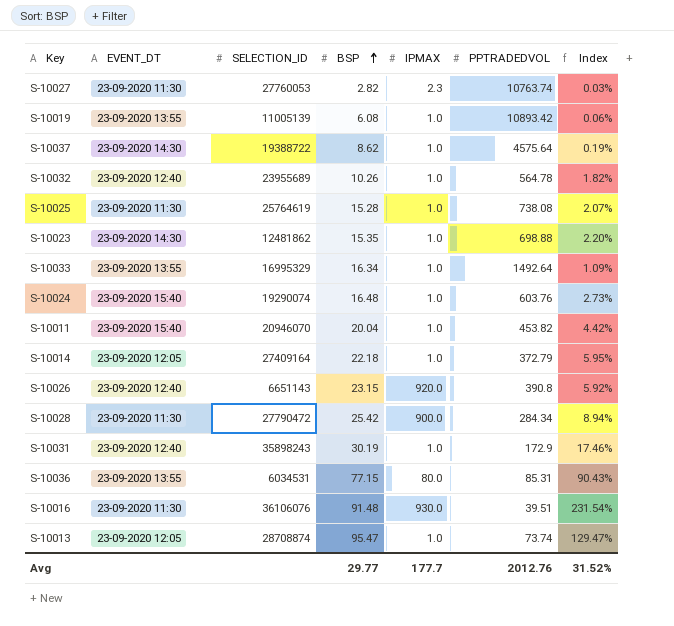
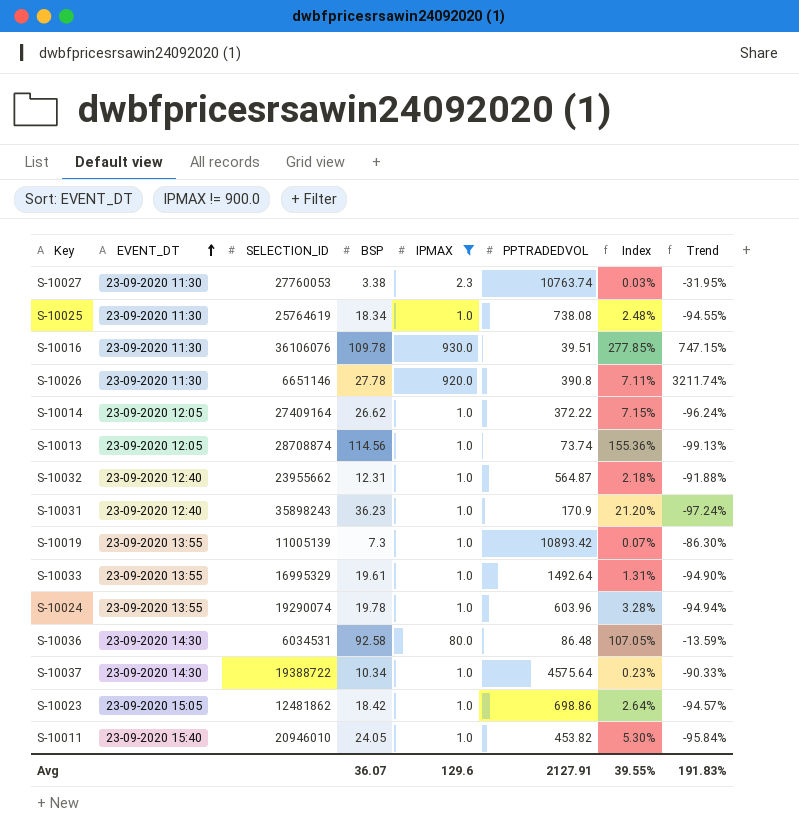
filter: none -> IPMAX != 900.0
row order: BSP ascending -> EVENT_DT ascending
column Trend | formula: none -> ([IPMAX] - [BSP]) / [BSP]
S-10027 | BSP: 2.82 -> 3.38
S-10025 | BSP: 15.28 -> 18.34
S-10025 | Index: 2.07% -> 2.48%
S-10016 | BSP: 91.48 -> 109.78
S-10016 | Index: 231.54% -> 277.85%
S-10026 | EVENT_DT: 23-09-2020 12:40 -> 23-09-2020 11:30
S-10026 | SELECTION_ID: 6651143 -> 6651146
S-10026 | BSP: 23.15 -> 27.78
S-10026 | Index: 5.92% -> 7.11%
S-10014 | BSP: 22.18 -> 26.62
S-10014 | PPTRADEDVOL: 372.79 -> 372.22
S-10014 | Index: 5.95% -> 7.15%
S-10013 | BSP: 95.47 -> 114.56
S-10013 | Index: 129.47% -> 155.36%
S-10032 | SELECTION_ID: 23955689 -> 23955662
S-10032 | BSP: 10.26 -> 12.31
S-10032 | PPTRADEDVOL: 564.78 -> 564.87
S-10032 | Index: 1.82% -> 2.18%
S-10031 | BSP: 30.19 -> 36.23
S-10031 | PPTRADEDVOL: 172.9 -> 170.9
S-10031 | Index: 17.46% -> 21.20%
S-10019 | BSP: 6.08 -> 7.3
S-10019 | Index: 0.06% -> 0.07%
S-10033 | BSP: 16.34 -> 19.61
S-10033 | Index: 1.09% -> 1.31%
S-10024 | EVENT_DT: 23-09-2020 15:40 -> 23-09-2020 13:55
S-10024 | BSP: 16.48 -> 19.78
S-10024 | PPTRADEDVOL: 603.76 -> 603.96
S-10024 | Index: 2.73% -> 3.28%
S-10036 | EVENT_DT: 23-09-2020 13:55 -> 23-09-2020 14:30
S-10036 | BSP: 77.15 -> 92.58
S-10036 | PPTRADEDVOL: 85.31 -> 86.48
S-10036 | Index: 90.43% -> 107.05%
S-10037 | BSP: 8.62 -> 10.34
S-10037 | Index: 0.19% -> 0.23%
S-10023 | EVENT_DT: 23-09-2020 14:30 -> 23-09-2020 15:05
S-10023 | BSP: 15.35 -> 18.42
S-10023 | PPTRADEDVOL: 698.88 -> 698.86
S-10023 | Index: 2.20% -> 2.64%
S-10011 | SELECTION_ID: 20946070 -> 20946010
S-10011 | BSP: 20.04 -> 24.05
S-10011 | Index: 4.42% -> 5.30%
Avg | BSP: 29.77 -> 36.07
Avg | IPMAX: 177.7 -> 129.6
Avg | PPTRADEDVOL: 2012.76 -> 2127.91
Avg | Index: 31.52% -> 39.55%

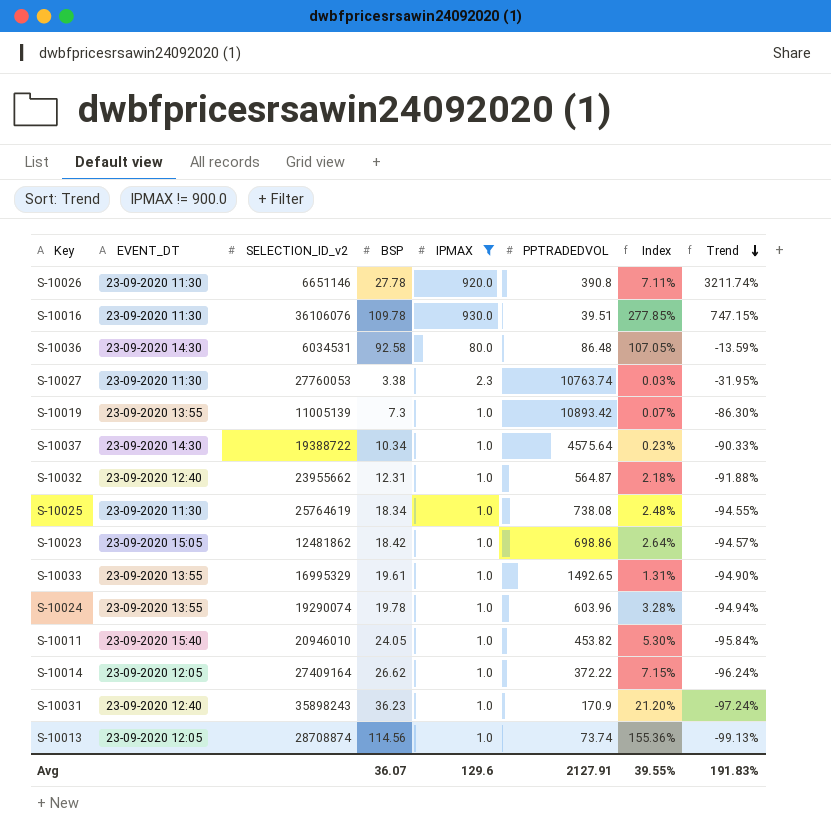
row order: EVENT_DT ascending -> Trend descending
column name: SELECTION_ID -> SELECTION_ID_v2
S-10033 | PPTRADEDVOL: 1492.64 -> 1492.65

